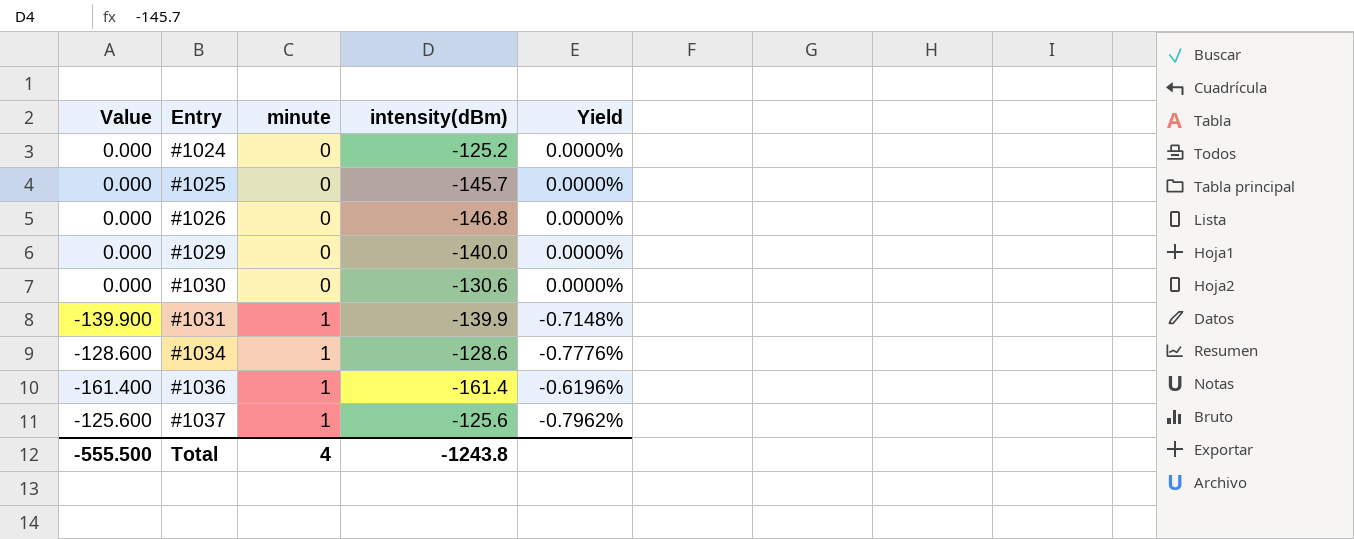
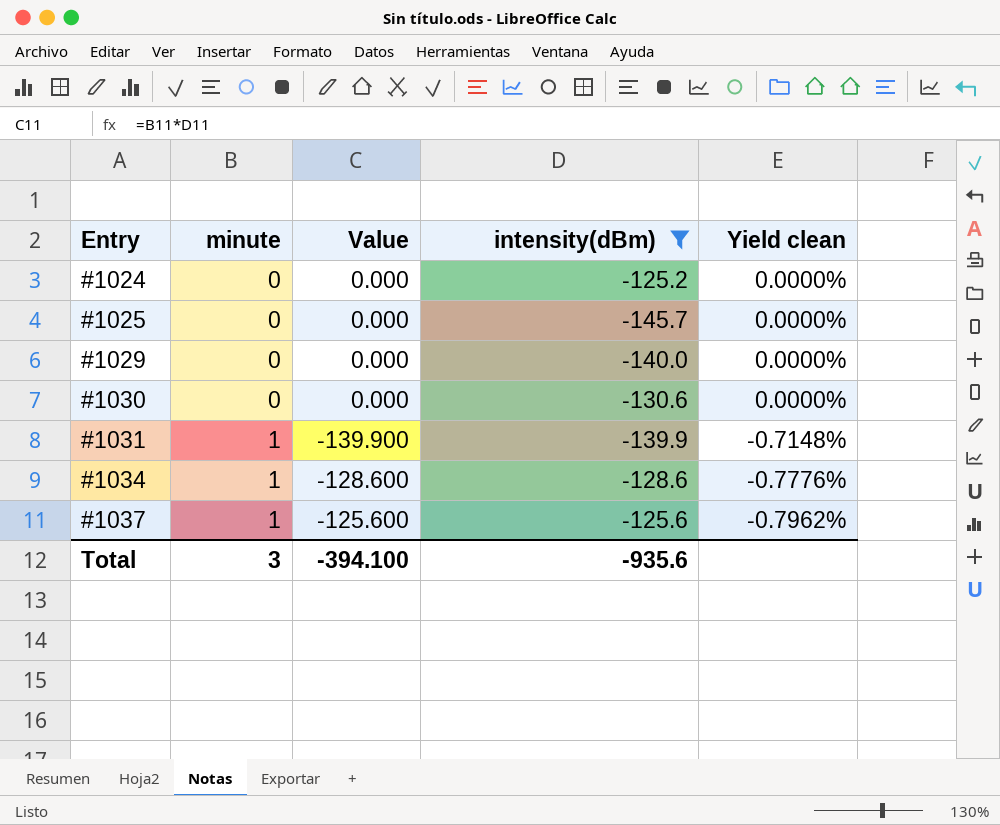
filter: none -> intensity(dBm) >= -145.7
column Value | position: 1 -> 3
column name: Yield -> Yield clean
Total | minute: 4 -> 3
Total | Value: -555.500 -> -394.100
Total | intensity(dBm): -1243.8 -> -935.6

